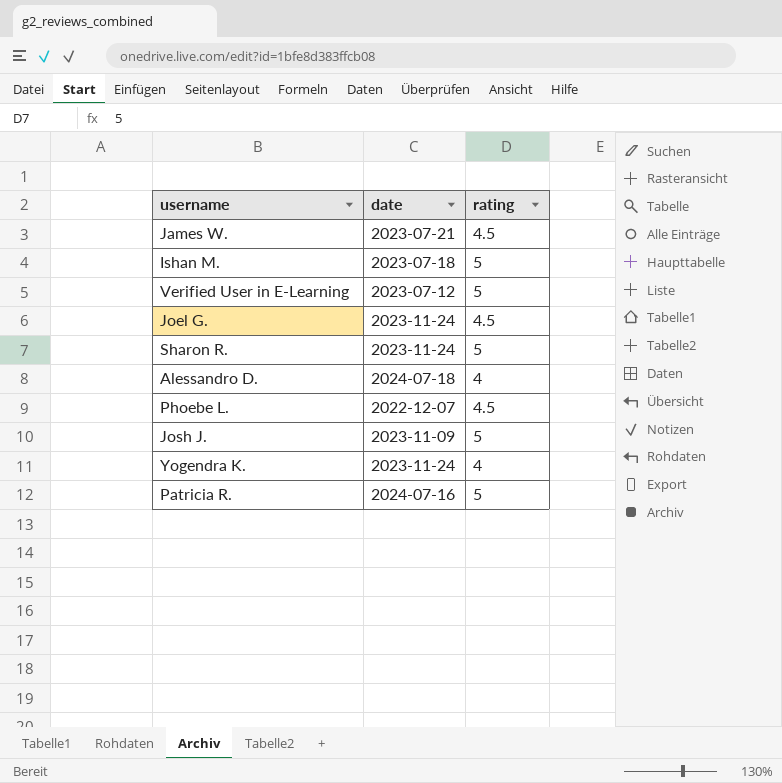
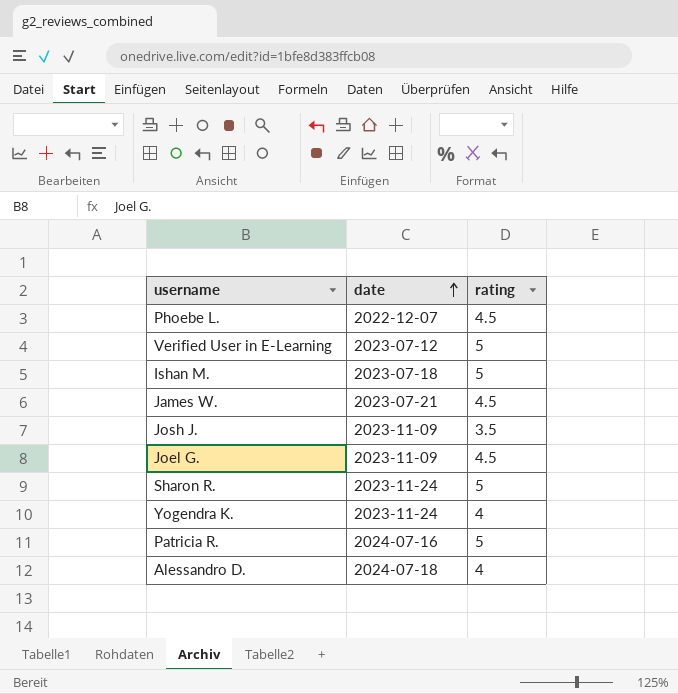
row order: none -> date ascending
Josh J. | rating: 5 -> 3.5
Joel G. | date: 2023-11-24 -> 2023-11-09

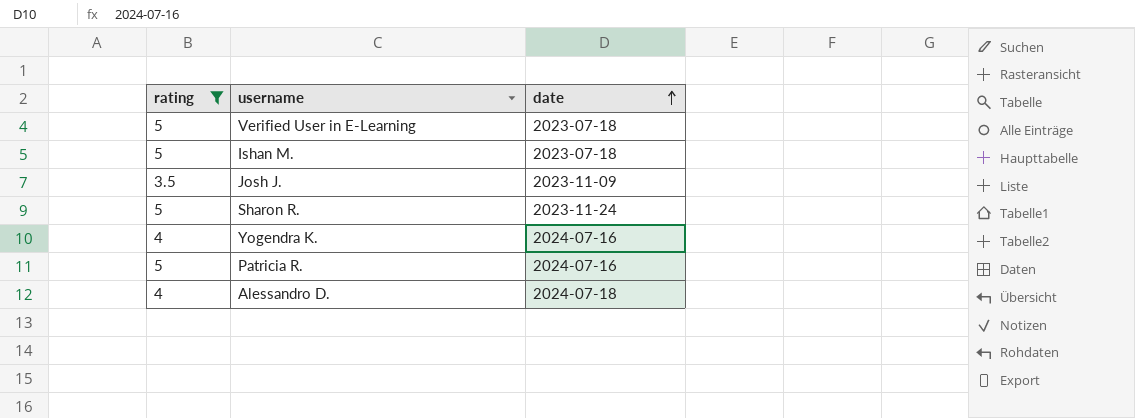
filter: none -> rating != 4.5
column rating | position: 3 -> 1
Verified User in E-Learning | date: 2023-07-12 -> 2023-07-18
Yogendra K. | date: 2023-11-24 -> 2024-07-16

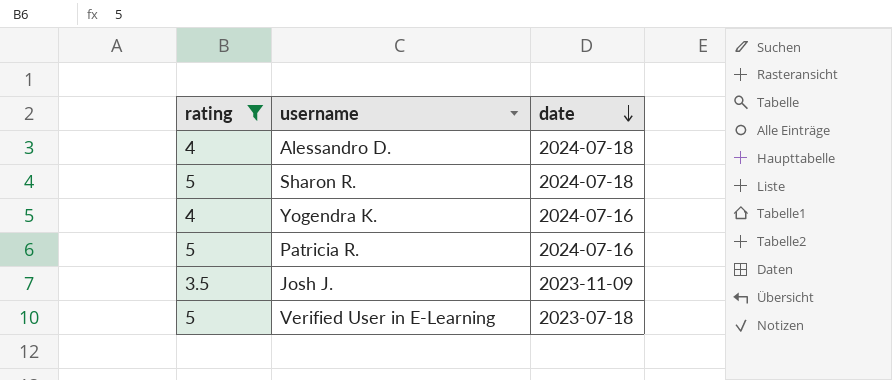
row order: date ascending -> date descending
row Ishan M.: 5 | 2023-07-18 -> none
Sharon R. | date: 2023-11-24 -> 2024-07-18

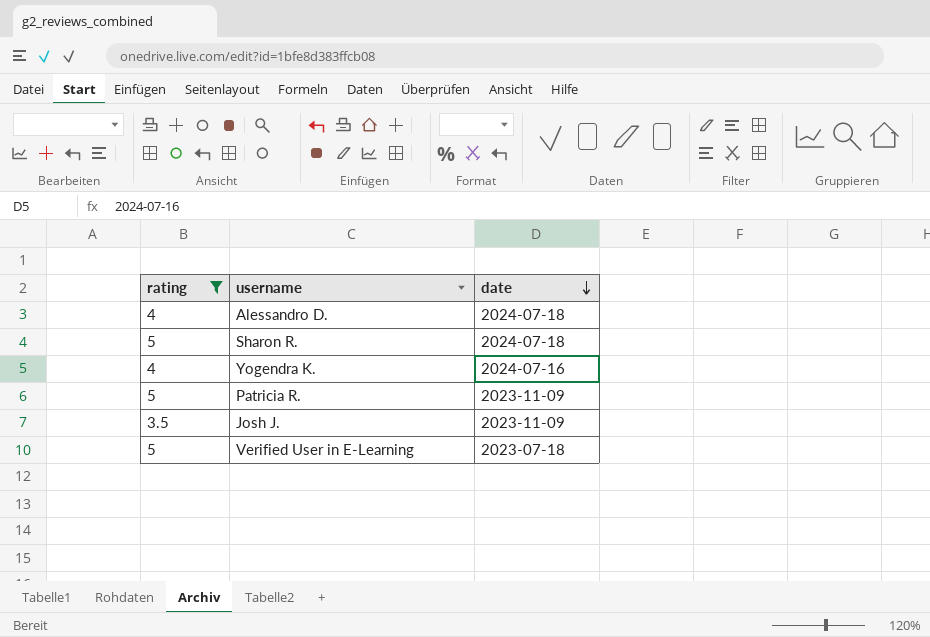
Patricia R. | date: 2024-07-16 -> 2023-11-09

